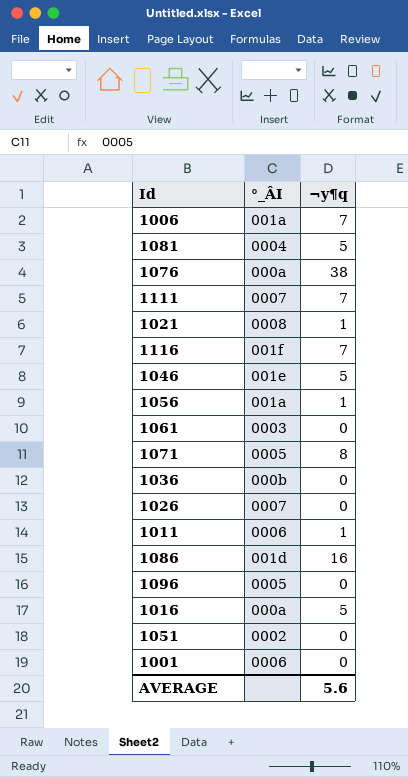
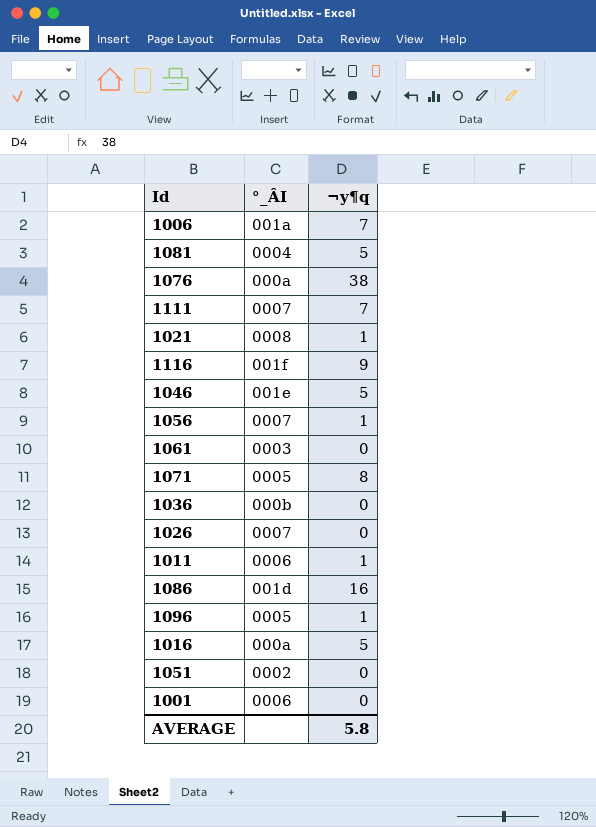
1116 | ¬y¶q: 7 -> 9
1056 | °_ÂI: 001a -> 0007
1096 | ¬y¶q: 0 -> 1
AVERAGE | ¬y¶q: 5.6 -> 5.8

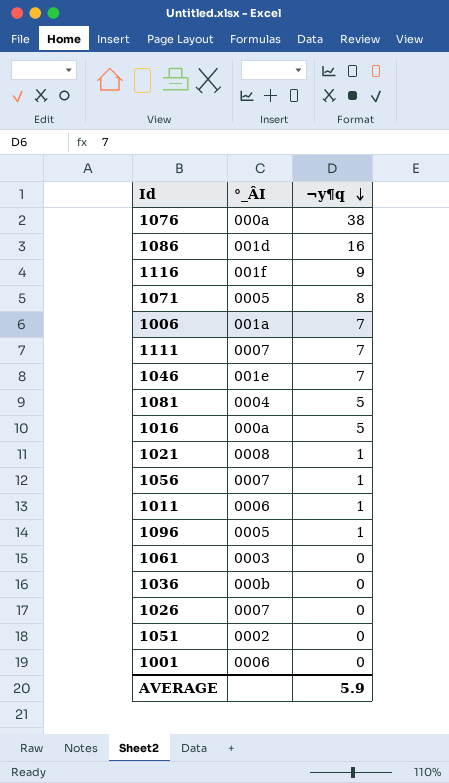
row order: none -> ¬y¶q descending
1046 | ¬y¶q: 5 -> 7
AVERAGE | ¬y¶q: 5.8 -> 5.9

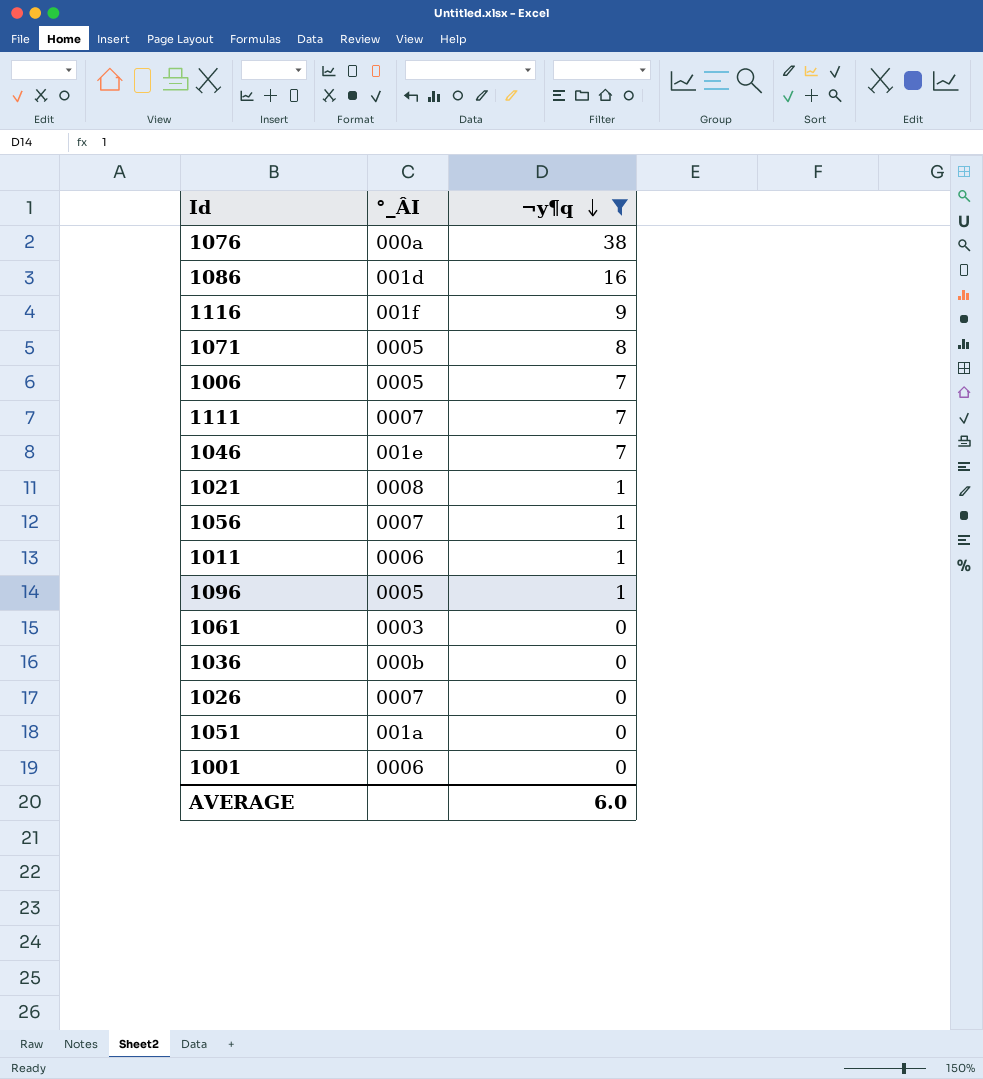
filter: none -> ¬y¶q != 5
1006 | °_ÂI: 001a -> 0005
1051 | °_ÂI: 0002 -> 001a
AVERAGE | ¬y¶q: 5.9 -> 6.0

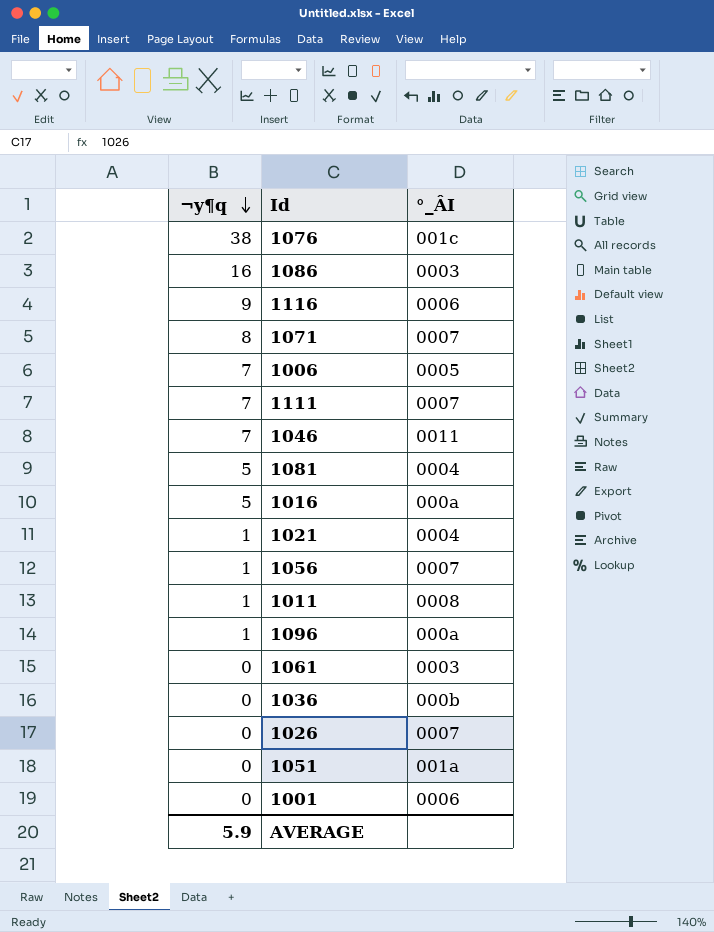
filter: ¬y¶q != 5 -> none
column ¬y¶q | position: 3 -> 1
1076 | °_ÂI: 000a -> 001c
1086 | °_ÂI: 001d -> 0003
1116 | °_ÂI: 001f -> 0006
1071 | °_ÂI: 0005 -> 0007
1046 | °_ÂI: 001e -> 0011
1021 | °_ÂI: 0008 -> 0004
1011 | °_ÂI: 0006 -> 0008
1096 | °_ÂI: 0005 -> 000a
AVERAGE | ¬y¶q: 6.0 -> 5.9

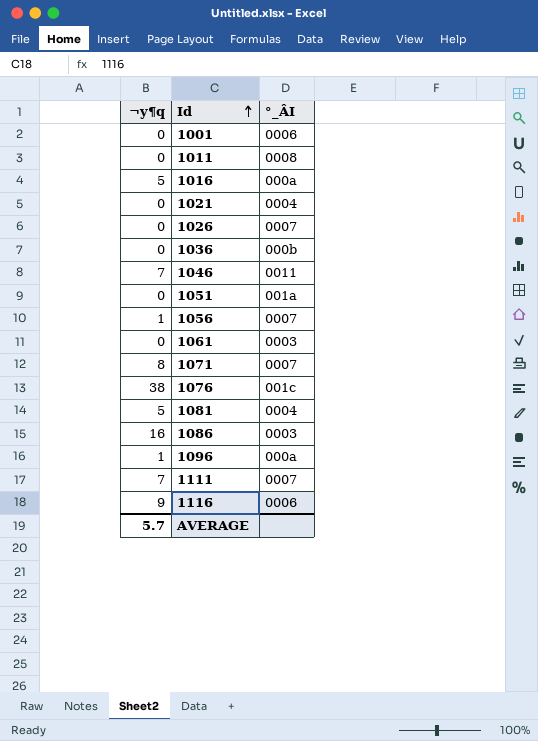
row order: ¬y¶q descending -> Id ascending
row 1006: 7 | 0005 -> none
1011 | ¬y¶q: 1 -> 0
1021 | ¬y¶q: 1 -> 0
AVERAGE | ¬y¶q: 5.9 -> 5.7

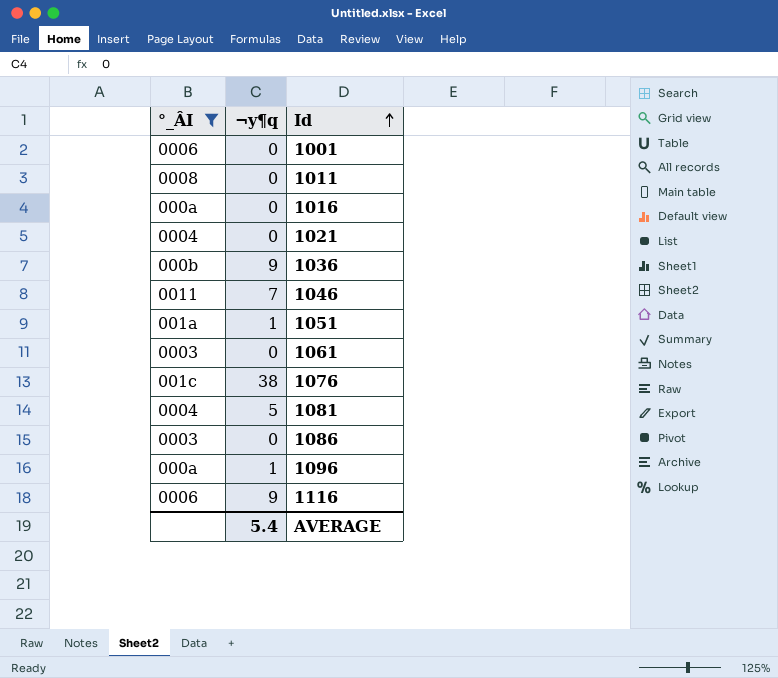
filter: none -> °_ÂI != 0007
column °_ÂI | position: 3 -> 1
1016 | ¬y¶q: 5 -> 0
1036 | ¬y¶q: 0 -> 9
1051 | ¬y¶q: 0 -> 1
1086 | ¬y¶q: 16 -> 0
AVERAGE | ¬y¶q: 5.7 -> 5.4

